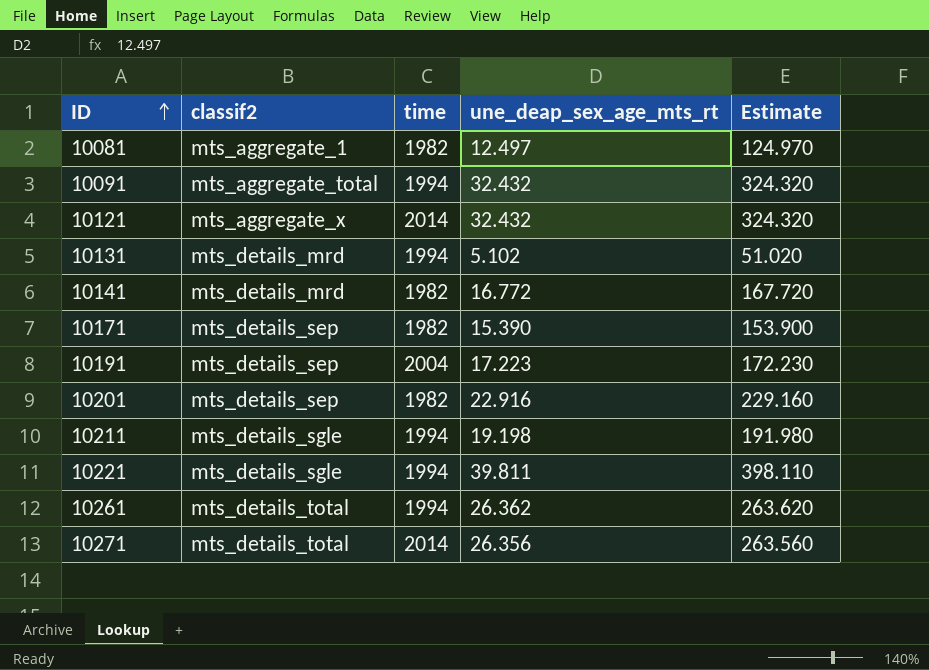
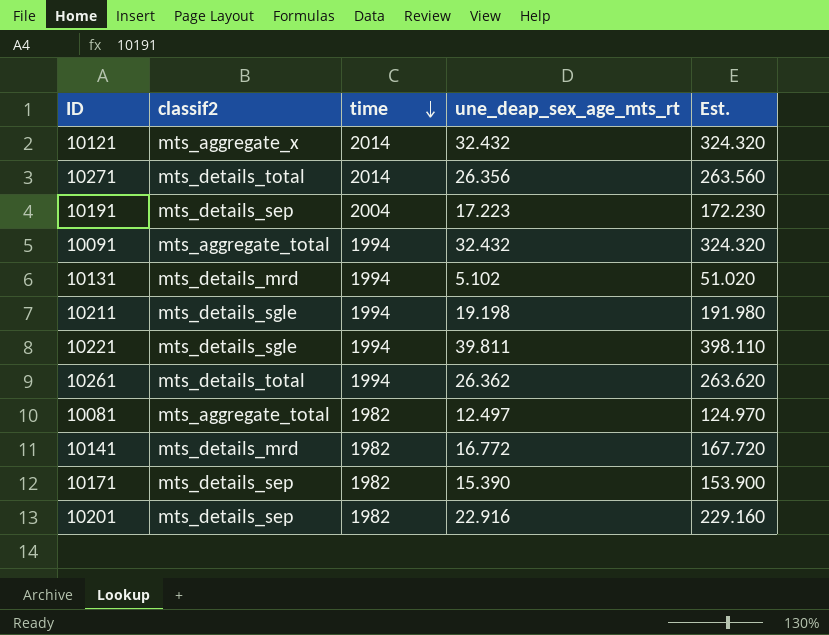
row order: ID ascending -> time descending
column name: Estimate -> Est.
10081 | classif2: mts_aggregate_1 -> mts_aggregate_total

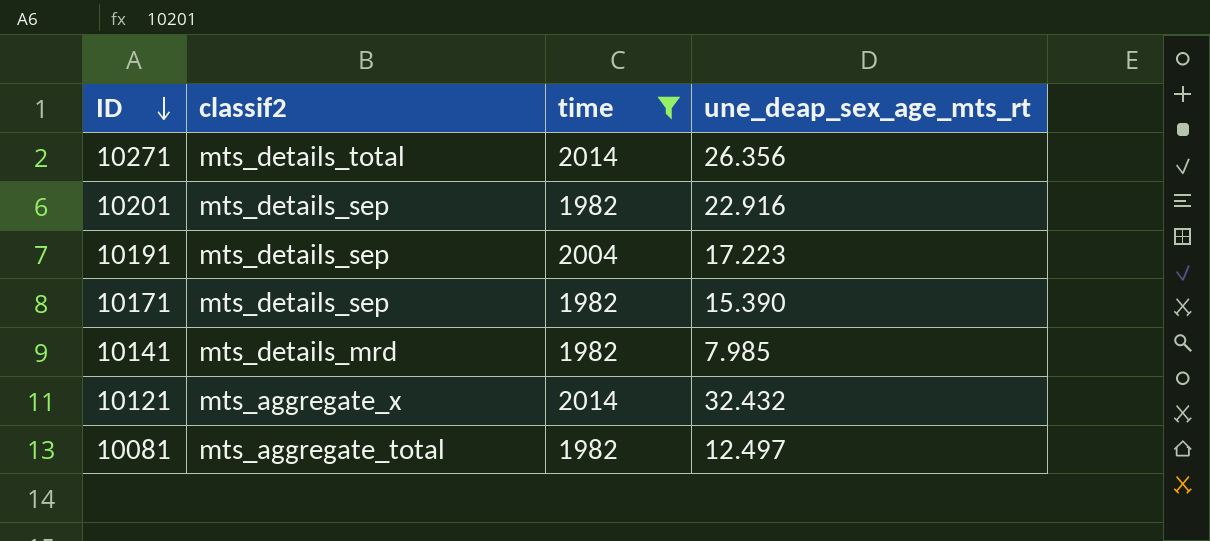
filter: none -> time != 1994
row order: time descending -> ID descending
column Est. | formula: [une_deap_sex_age_mts_rt] * 10 -> none
10141 | une_deap_sex_age_mts_rt: 16.772 -> 7.985

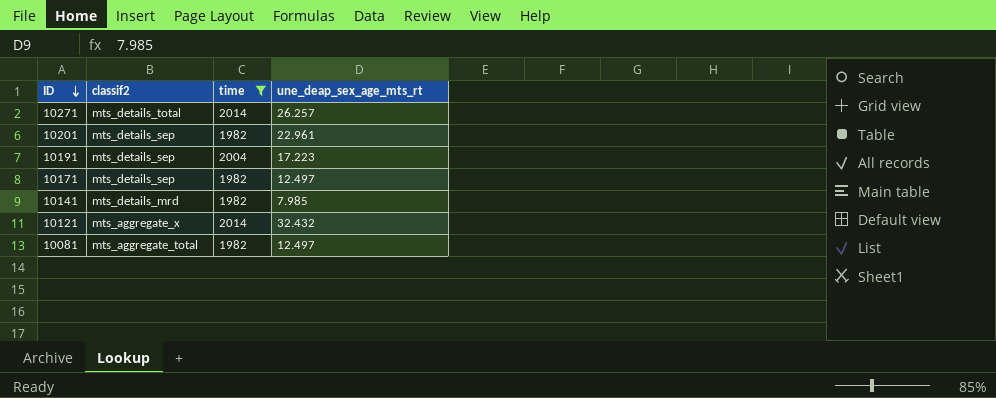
10271 | une_deap_sex_age_mts_rt: 26.356 -> 26.257
10201 | une_deap_sex_age_mts_rt: 22.916 -> 22.961
10171 | une_deap_sex_age_mts_rt: 15.390 -> 12.497

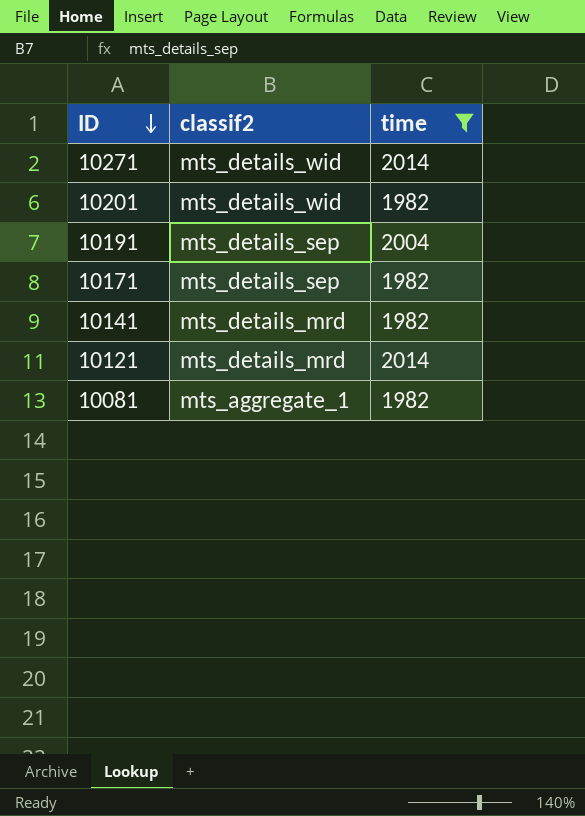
column une_deap_sex_age_mts_rt | position: 4 -> none
10271 | classif2: mts_details_total -> mts_details_wid
10201 | classif2: mts_details_sep -> mts_details_wid
10121 | classif2: mts_aggregate_x -> mts_details_mrd
10081 | classif2: mts_aggregate_total -> mts_aggregate_1

